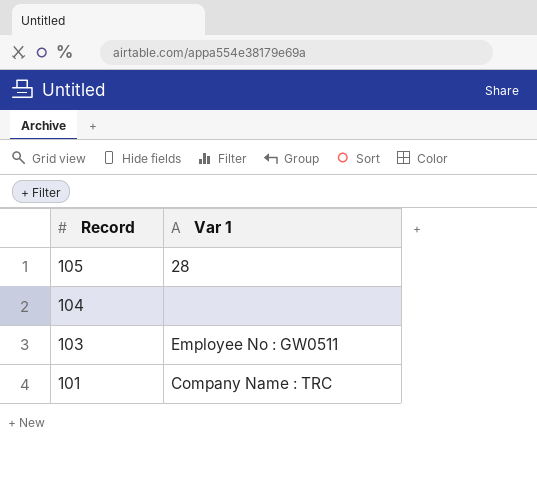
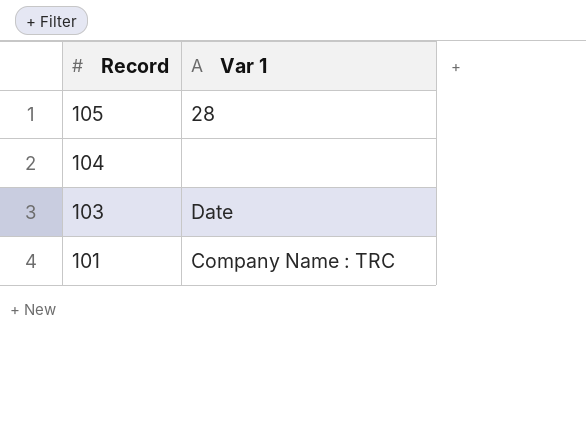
103 | Var 1: Employee No : GW0511 -> Date

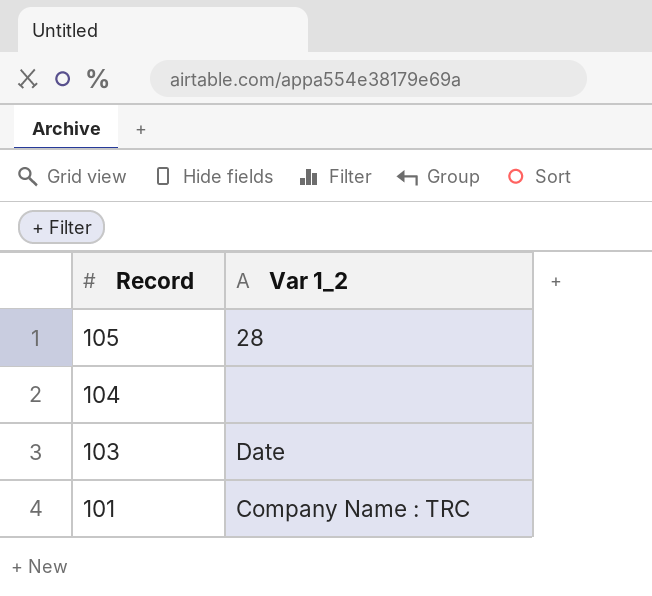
column name: Var 1 -> Var 1_2

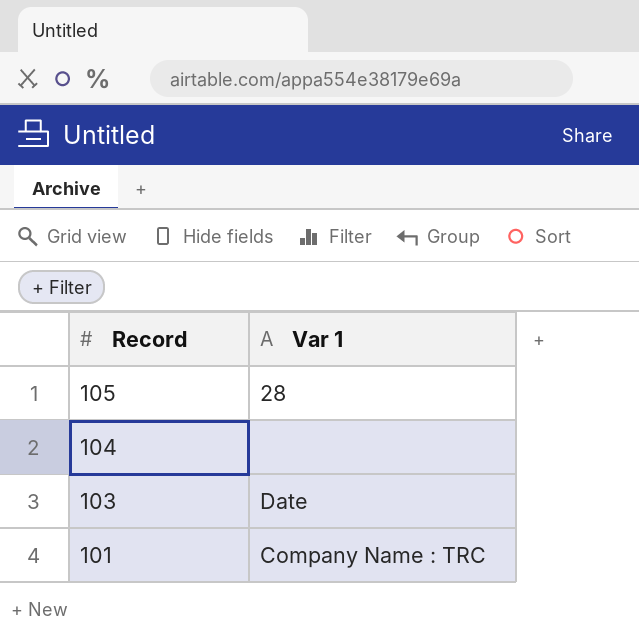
column name: Var 1_2 -> Var 1

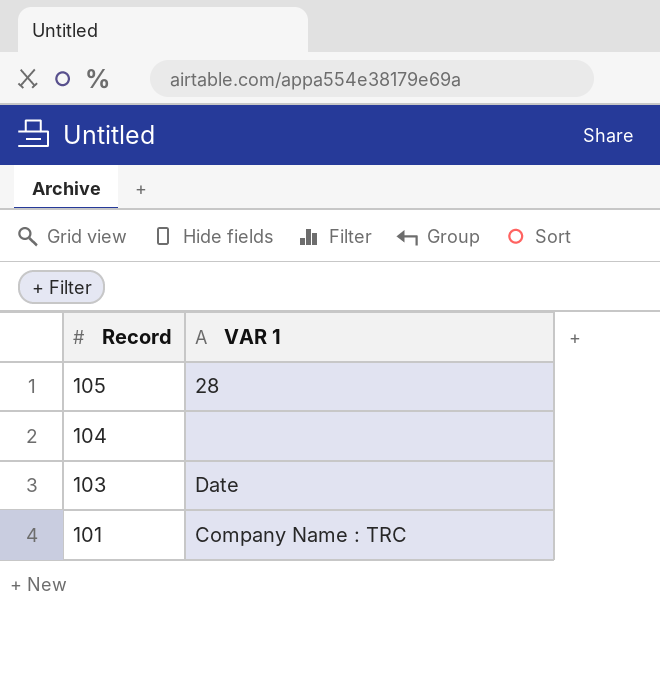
column name: Var 1 -> VAR 1

